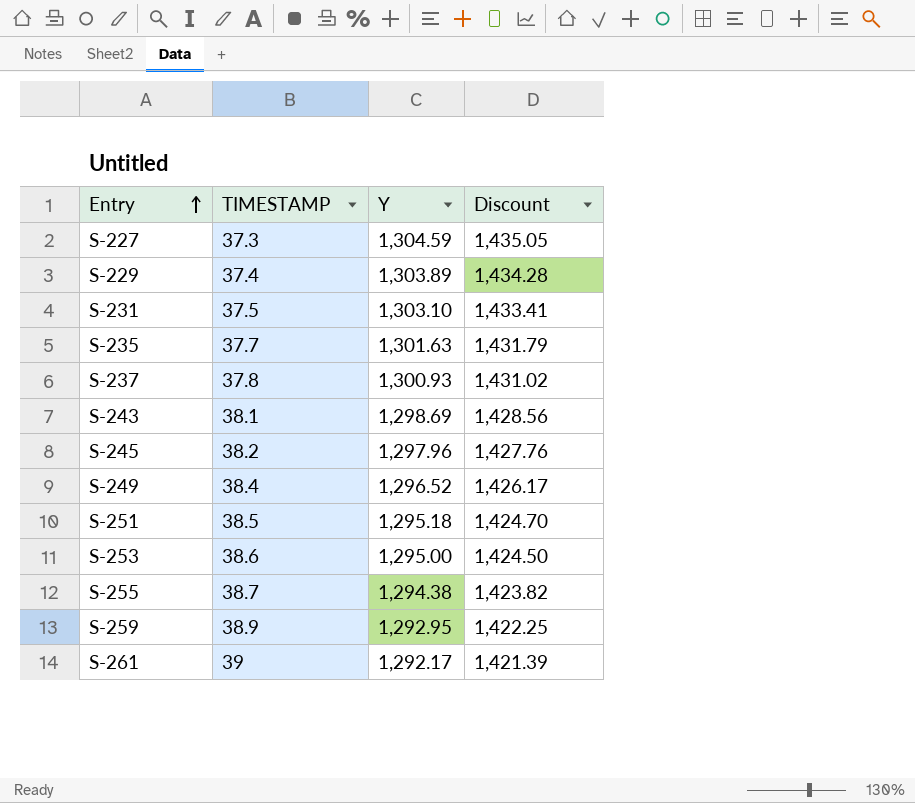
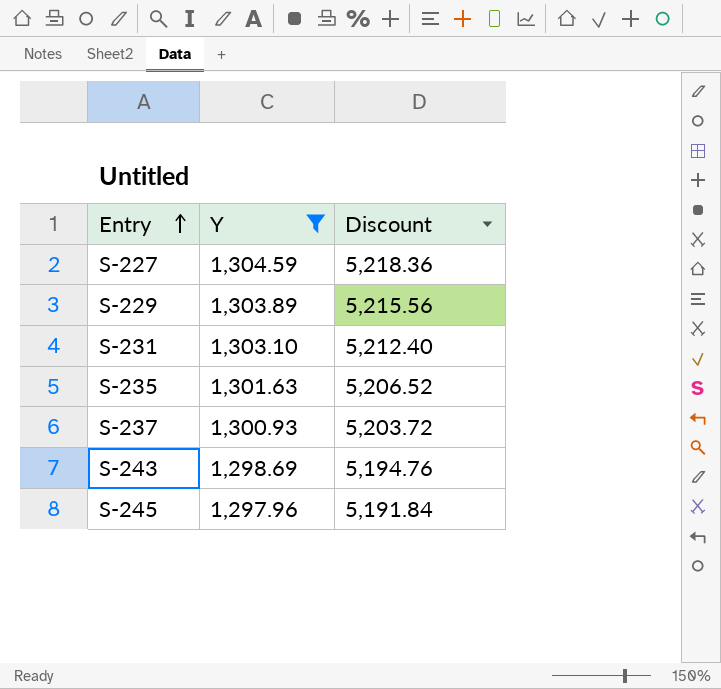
filter: none -> Y >= 1,297.96
column TIMESTAMP | position: 2 -> none
column Discount | formula: [Y] * 1.1 -> [Y] * 4

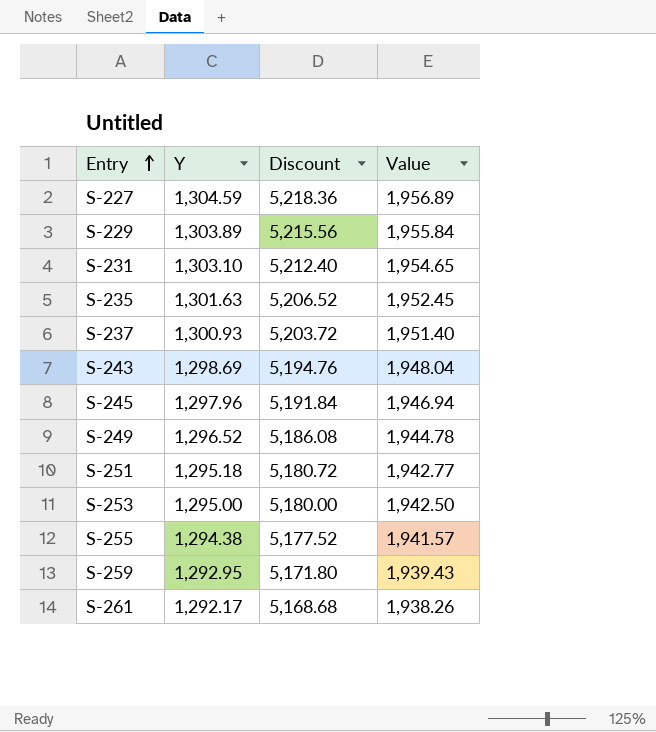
filter: Y >= 1,297.96 -> none
column Value | formula: none -> [Y] * 1.5

